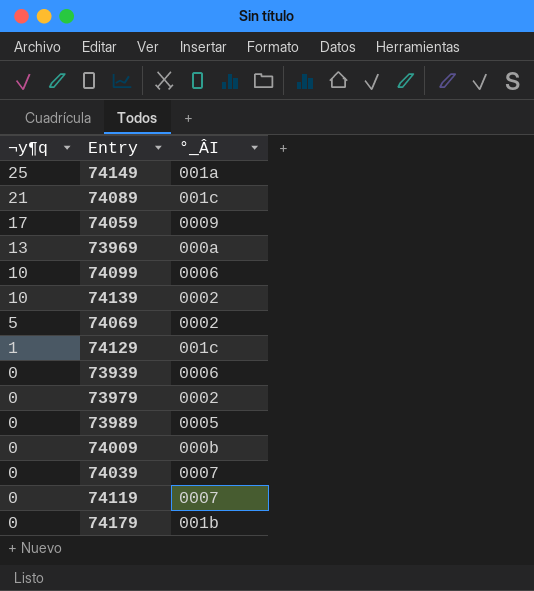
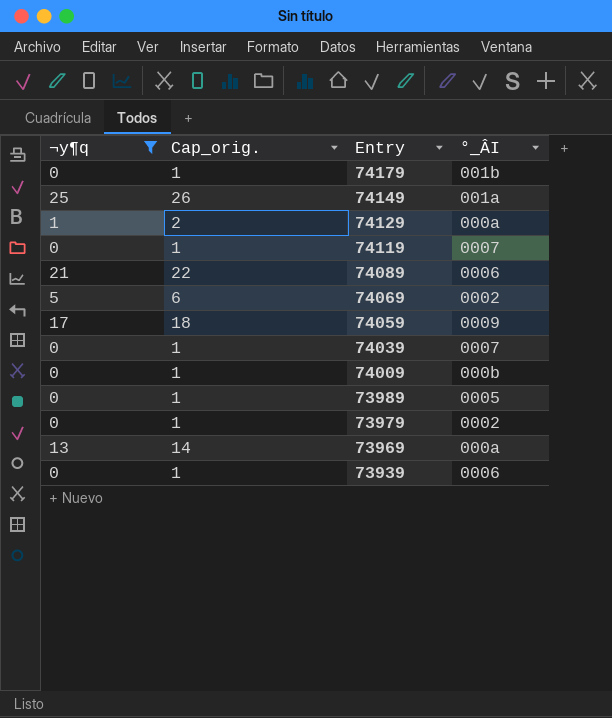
filter: none -> ¬y¶q != 10
row order: ¬y¶q descending -> Entry descending
column Cap_orig. | formula: none -> [¬y¶q] + 1
74129 | °_ÂI: 001c -> 000a
74089 | °_ÂI: 001c -> 0006

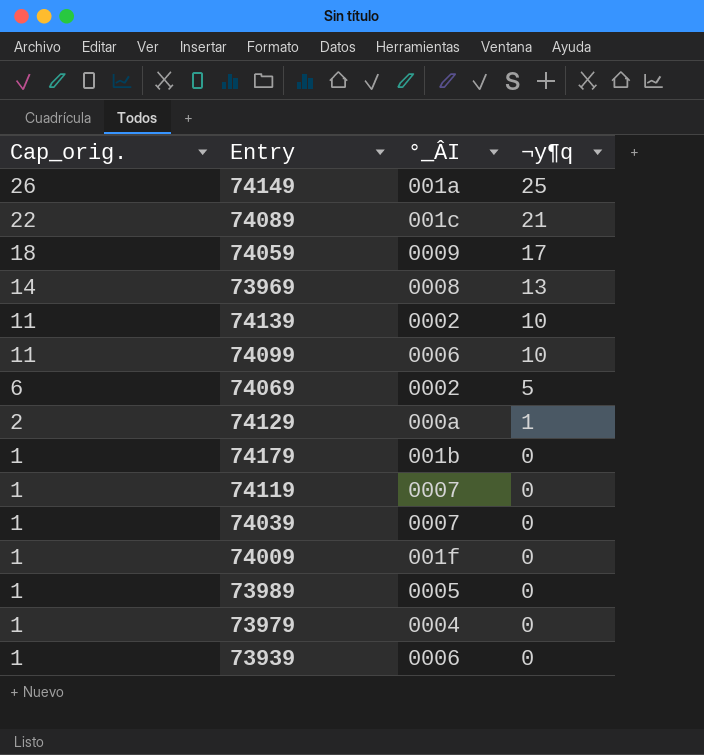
filter: ¬y¶q != 10 -> none
row order: Entry descending -> Cap_orig. descending
column ¬y¶q | position: 1 -> 4
74089 | °_ÂI: 0006 -> 001c
73969 | °_ÂI: 000a -> 0008
74009 | °_ÂI: 000b -> 001f
73979 | °_ÂI: 0002 -> 0004

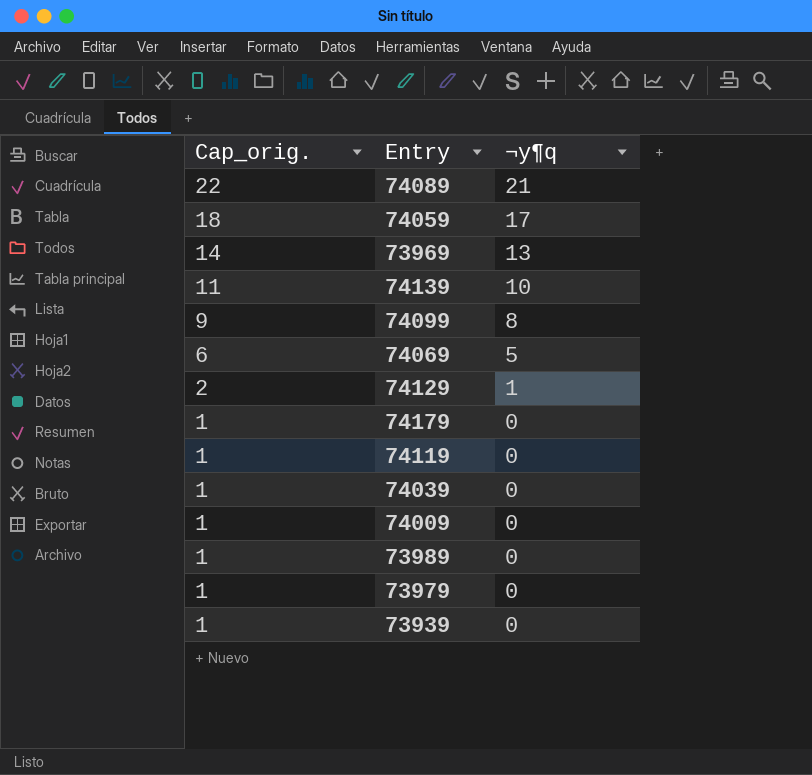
column °_ÂI | position: 3 -> none
row 74149: 26 | 001a | 25 -> none
74099 | Cap_orig.: 11 -> 9
74099 | ¬y¶q: 10 -> 8

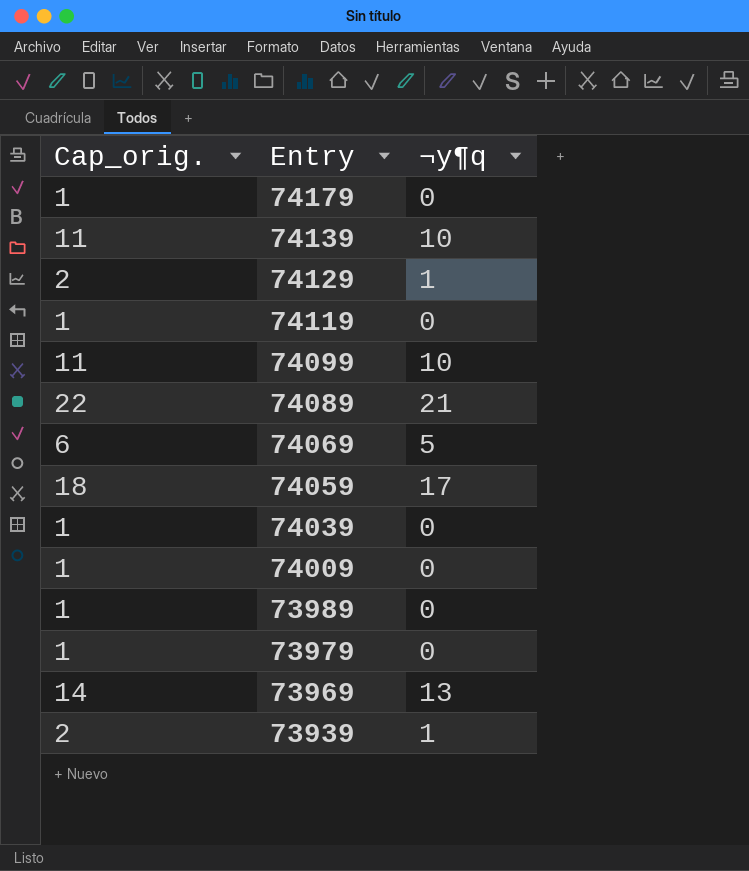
row order: Cap_orig. descending -> Entry descending
74099 | Cap_orig.: 9 -> 11
74099 | ¬y¶q: 8 -> 10
73939 | Cap_orig.: 1 -> 2
73939 | ¬y¶q: 0 -> 1

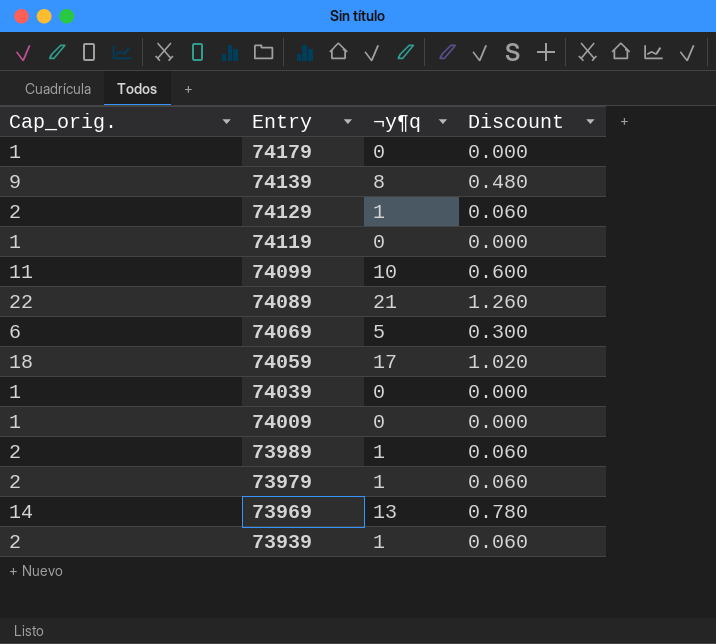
column Discount | formula: none -> [¬y¶q] * 0.06
74139 | Cap_orig.: 11 -> 9
74139 | ¬y¶q: 10 -> 8
73989 | Cap_orig.: 1 -> 2
73989 | ¬y¶q: 0 -> 1
73979 | Cap_orig.: 1 -> 2
73979 | ¬y¶q: 0 -> 1

